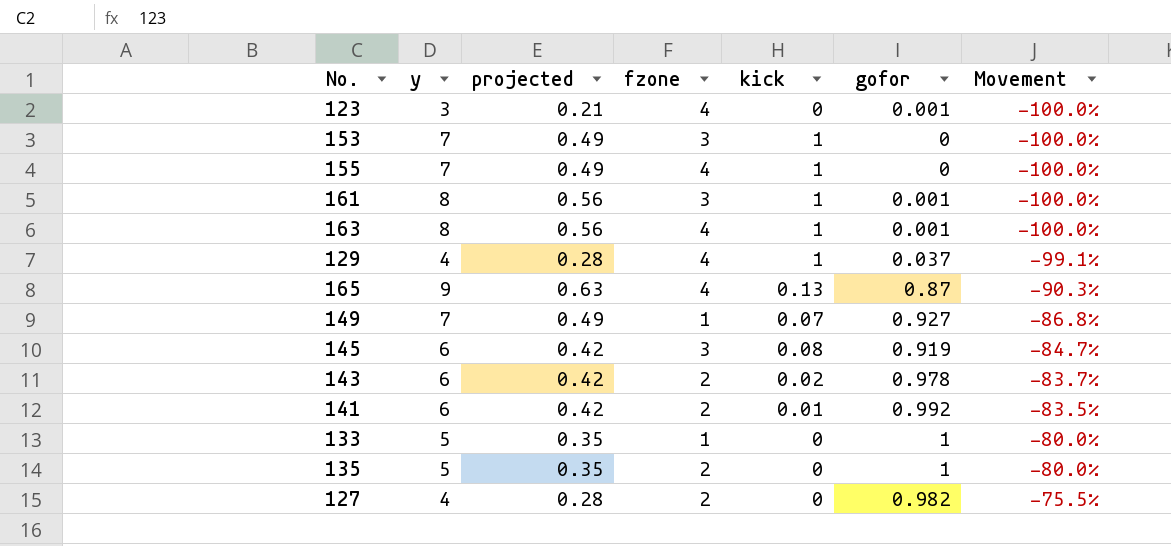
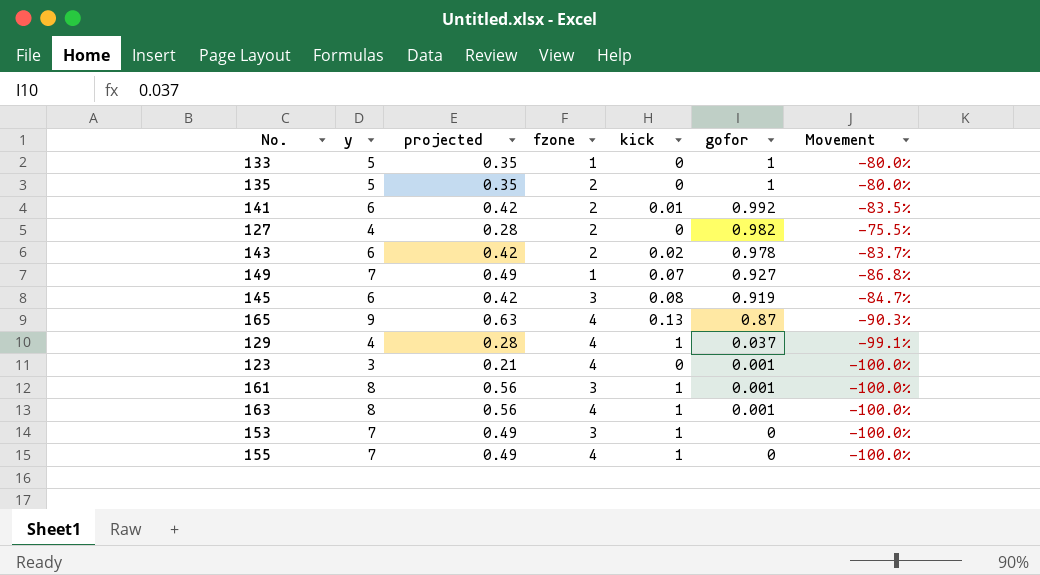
row order: Movement ascending -> gofor descending

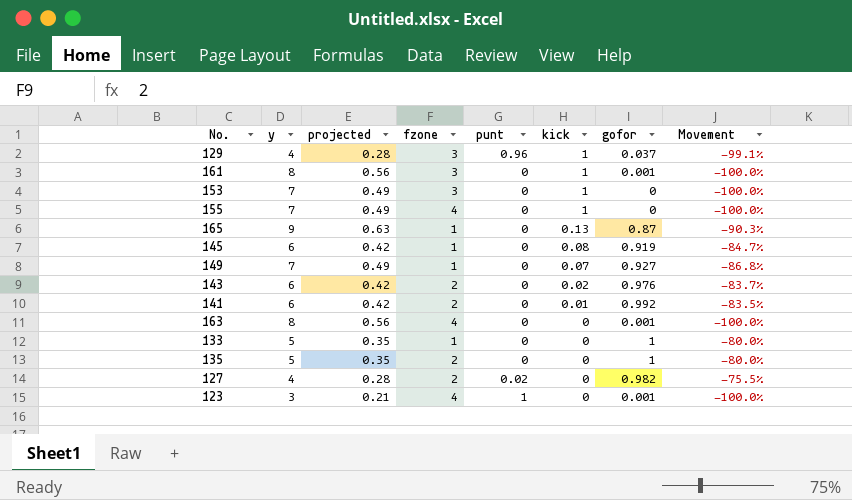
row order: gofor descending -> kick descending
column punt | position: none -> 5
129 | fzone: 4 -> 3
165 | fzone: 4 -> 1
145 | fzone: 3 -> 1
143 | gofor: 0.978 -> 0.976
163 | kick: 1 -> 0

